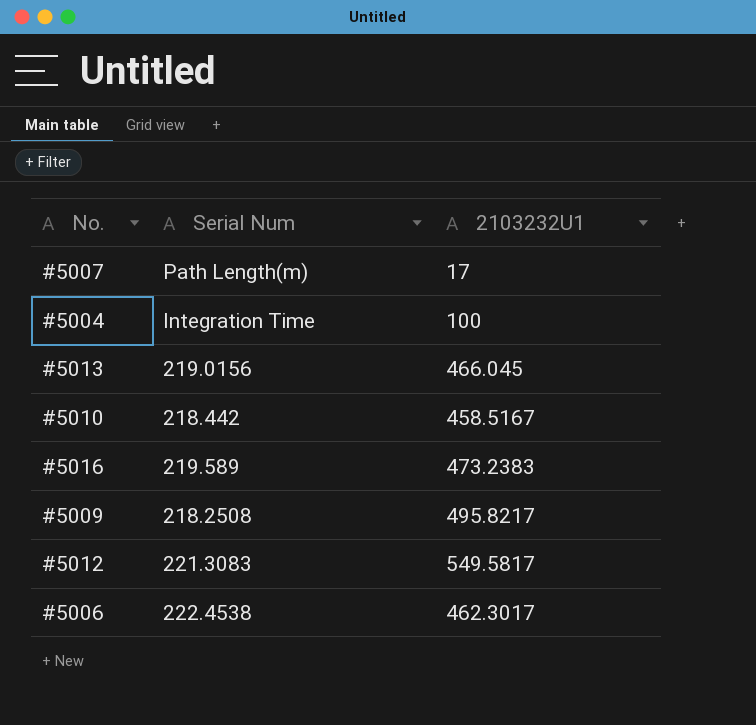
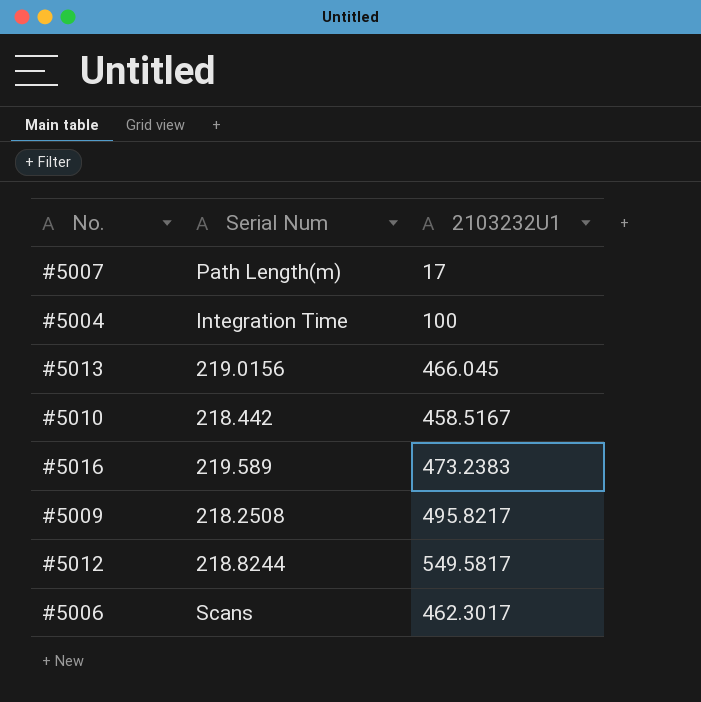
#5012 | Serial Num: 221.3083 -> 218.8244
#5006 | Serial Num: 222.4538 -> Scans

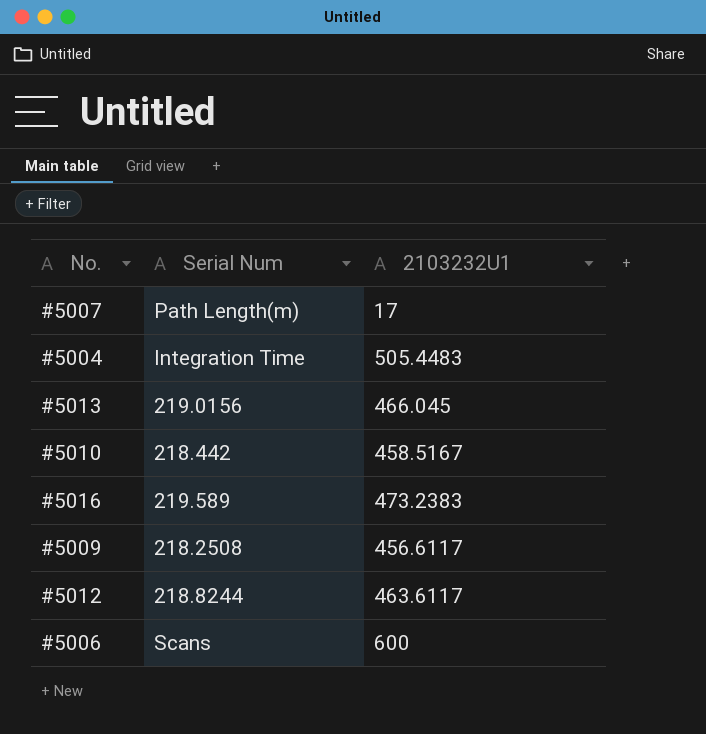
#5004 | 2103232U1: 100 -> 505.4483
#5009 | 2103232U1: 495.8217 -> 456.6117
#5012 | 2103232U1: 549.5817 -> 463.6117
#5006 | 2103232U1: 462.3017 -> 600

